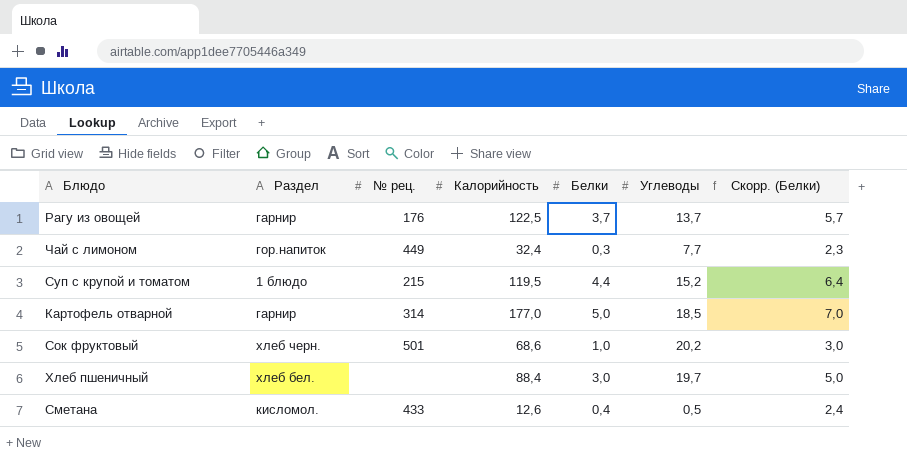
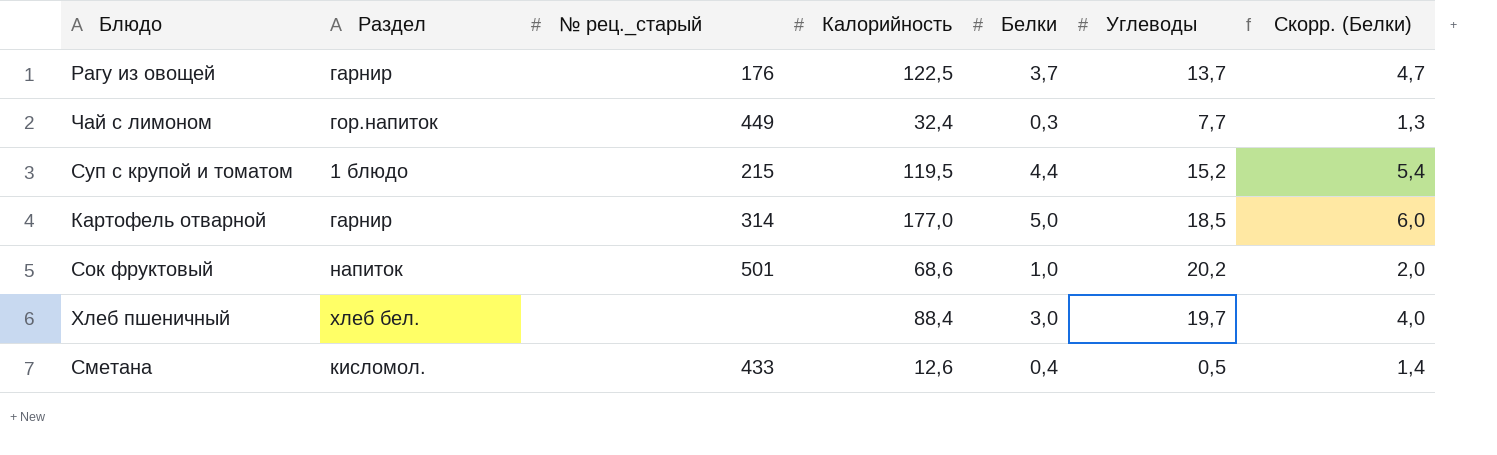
column name: № рец. -> № рец._старый
column Скорр. (Белки) | formula: [Белки] + 2 -> [Белки] + 1
Сок фруктовый | Раздел: хлеб черн. -> напиток

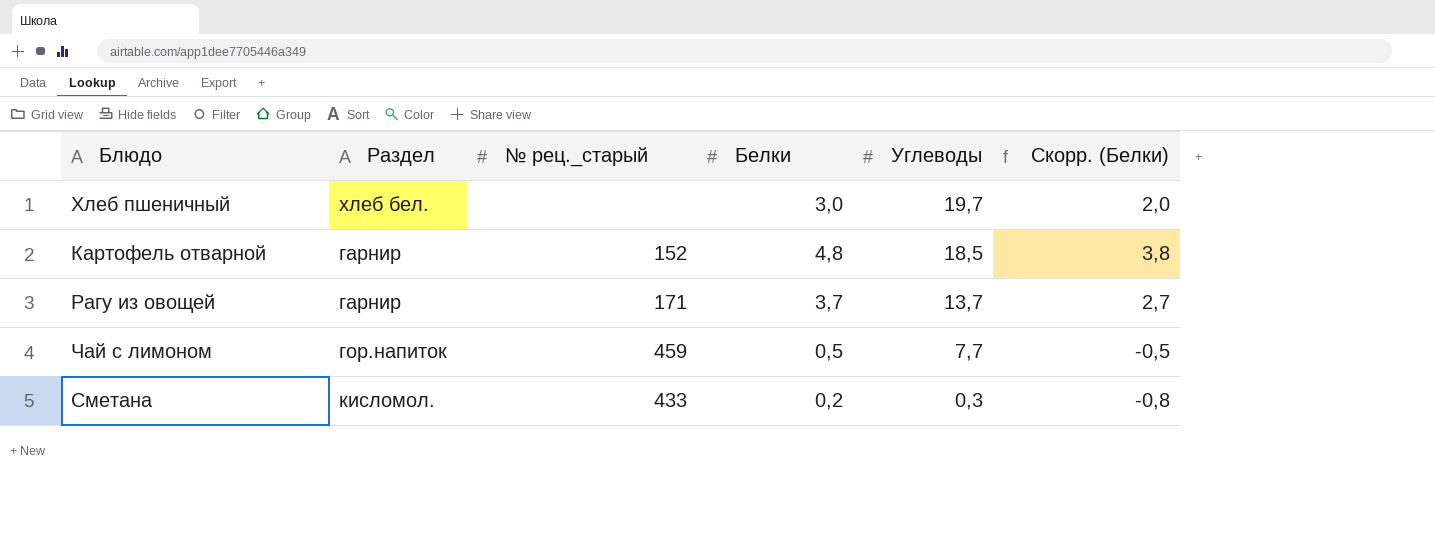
row order: none -> Углеводы descending
column Калорийность | position: 4 -> none
column Скорр. (Белки) | formula: [Белки] + 1 -> [Белки] - 1
row Суп с крупой и томатом: 1 блюдо | 215 | 119,5 | 4,4 | 15,2 | 5,4 -> none
row Сок фруктовый: напиток | 501 | 68,6 | 1,0 | 20,2 | 2,0 -> none
Картофель отварной | № рец._старый: 314 -> 152
Картофель отварной | Белки: 5,0 -> 4,8
Рагу из овощей | № рец._старый: 176 -> 171
Чай с лимоном | № рец._старый: 449 -> 459
Чай с лимоном | Белки: 0,3 -> 0,5
Сметана | Белки: 0,4 -> 0,2
Сметана | Углеводы: 0,5 -> 0,3

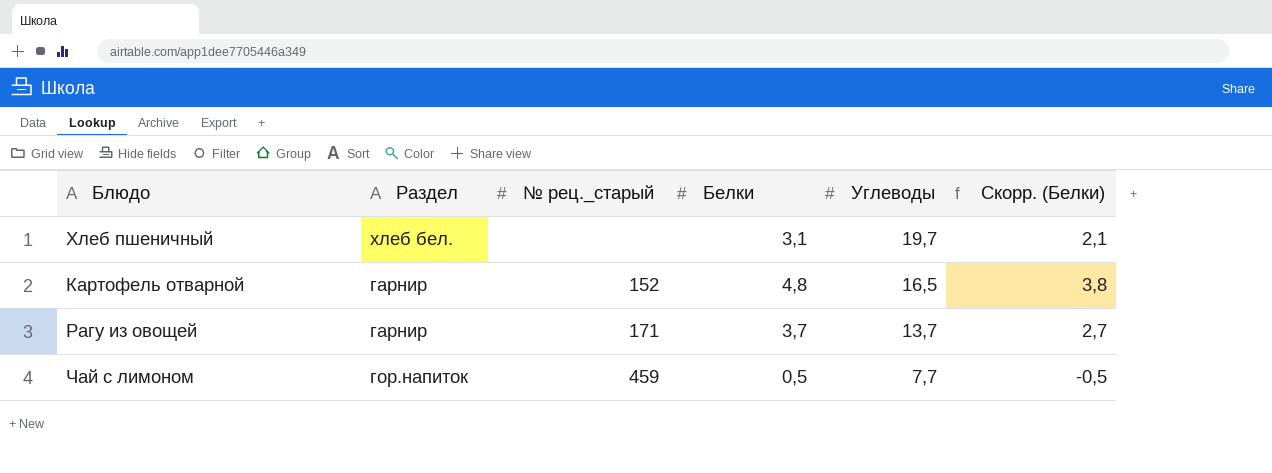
row Сметана: кисломол. | 433 | 0,2 | 0,3 | -0,8 -> none
Хлеб пшеничный | Белки: 3,0 -> 3,1
Хлеб пшеничный | Скорр. (Белки): 2,0 -> 2,1
Картофель отварной | Углеводы: 18,5 -> 16,5

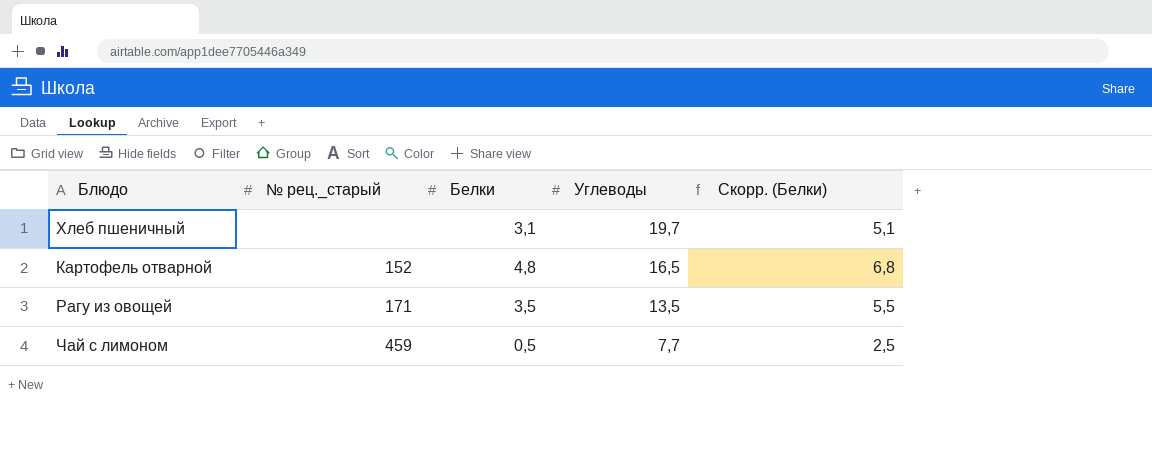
column Раздел | position: 2 -> none
column Скорр. (Белки) | formula: [Белки] - 1 -> [Белки] + 2
Рагу из овощей | Белки: 3,7 -> 3,5
Рагу из овощей | Углеводы: 13,7 -> 13,5

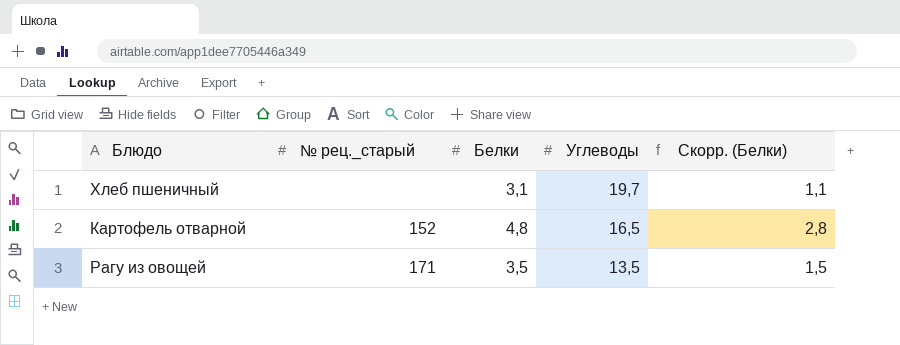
column Скорр. (Белки) | formula: [Белки] + 2 -> [Белки] - 2
row Чай с лимоном: 459 | 0,5 | 7,7 | 2,5 -> none

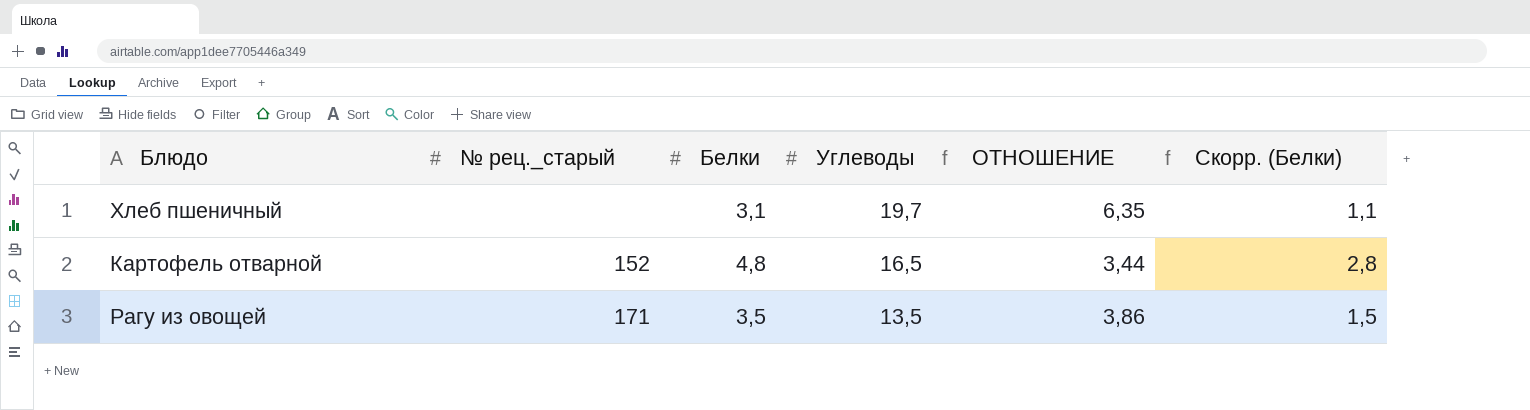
column ОТНОШЕНИЕ | formula: none -> [Углеводы] / [Белки]

